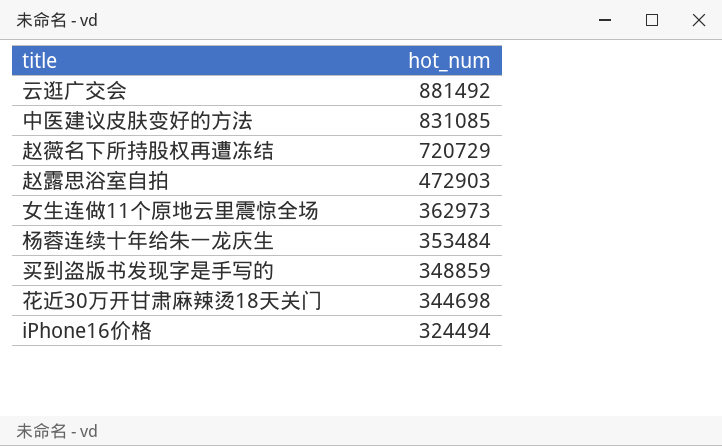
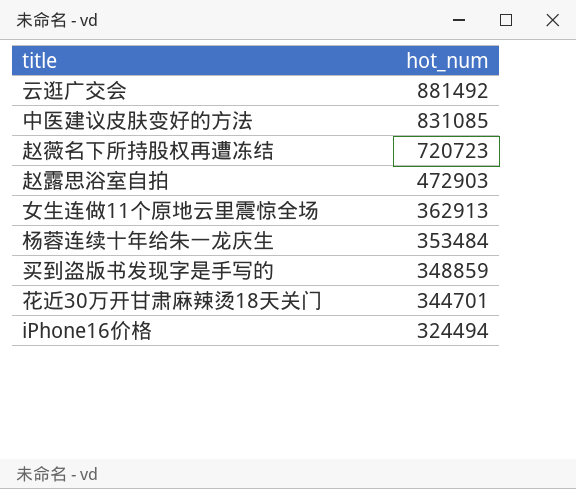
赵薇名下所持股权再遭冻结 | hot_num: 720729 -> 720723
女生连做11个原地云里震惊全场 | hot_num: 362973 -> 362913
花近30万开甘肃麻辣烫18天关门 | hot_num: 344698 -> 344701

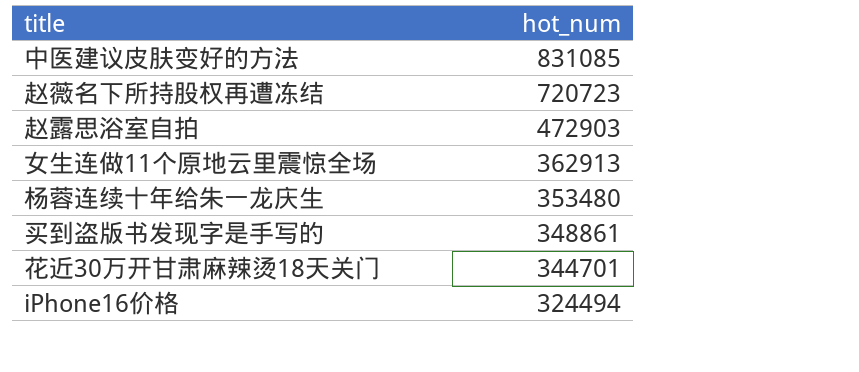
row 云逛广交会: 881492 -> none
杨蓉连续十年给朱一龙庆生 | hot_num: 353484 -> 353480
买到盗版书发现字是手写的 | hot_num: 348859 -> 348861

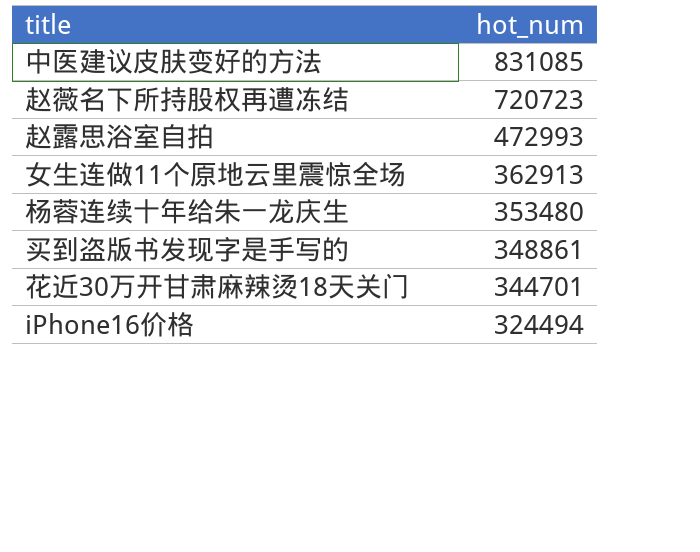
赵露思浴室自拍 | hot_num: 472903 -> 472993

